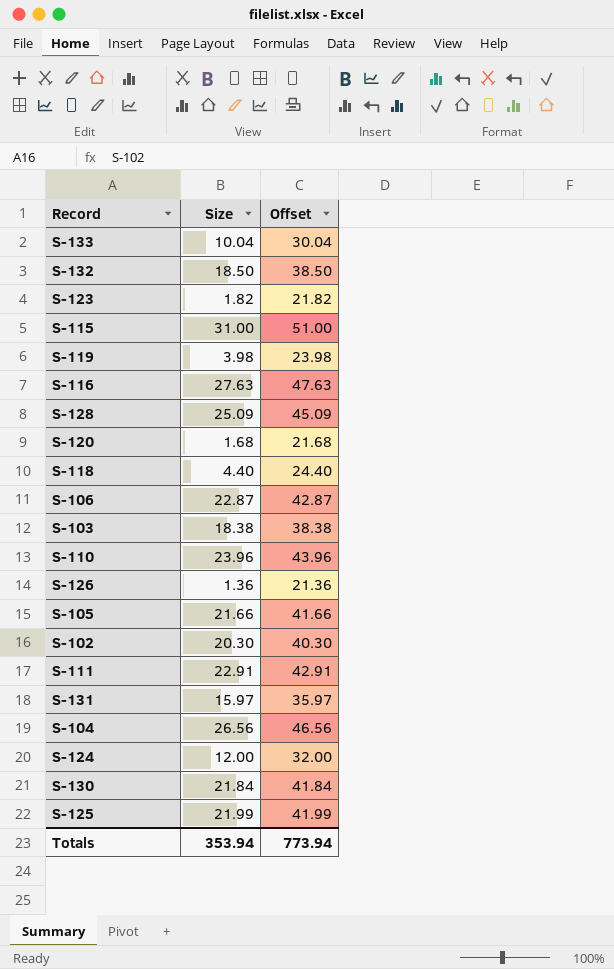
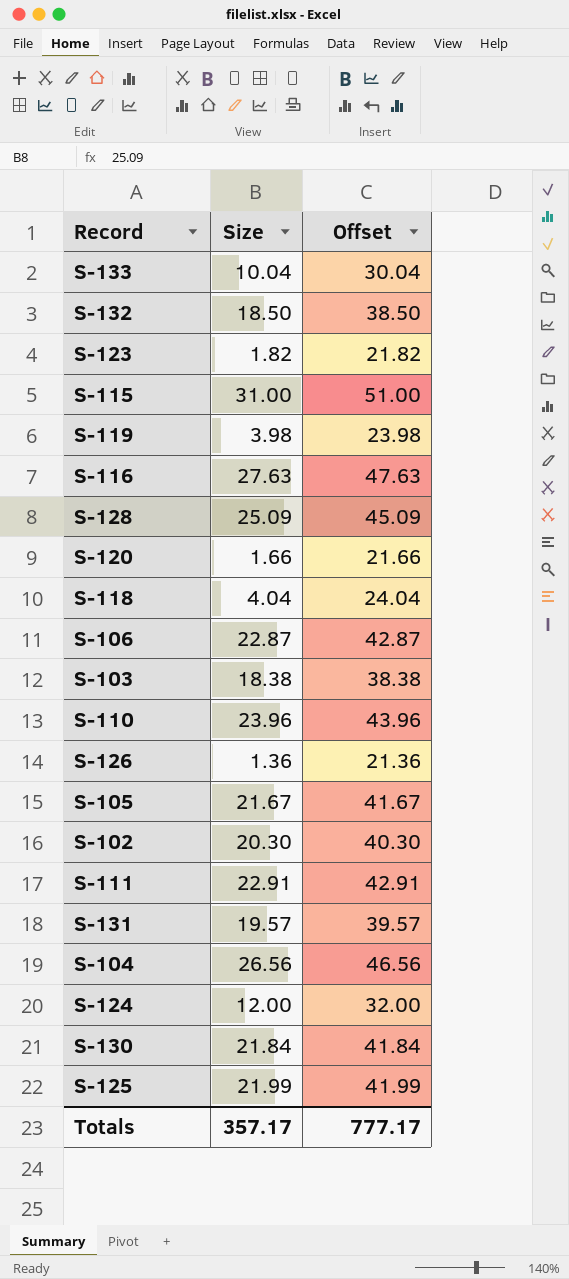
S-120 | Size: 1.68 -> 1.66
S-120 | Offset: 21.68 -> 21.66
S-118 | Size: 4.40 -> 4.04
S-118 | Offset: 24.40 -> 24.04
S-105 | Size: 21.66 -> 21.67
S-105 | Offset: 41.66 -> 41.67
S-131 | Size: 15.97 -> 19.57
S-131 | Offset: 35.97 -> 39.57
Totals | Size: 353.94 -> 357.17
Totals | Offset: 773.94 -> 777.17

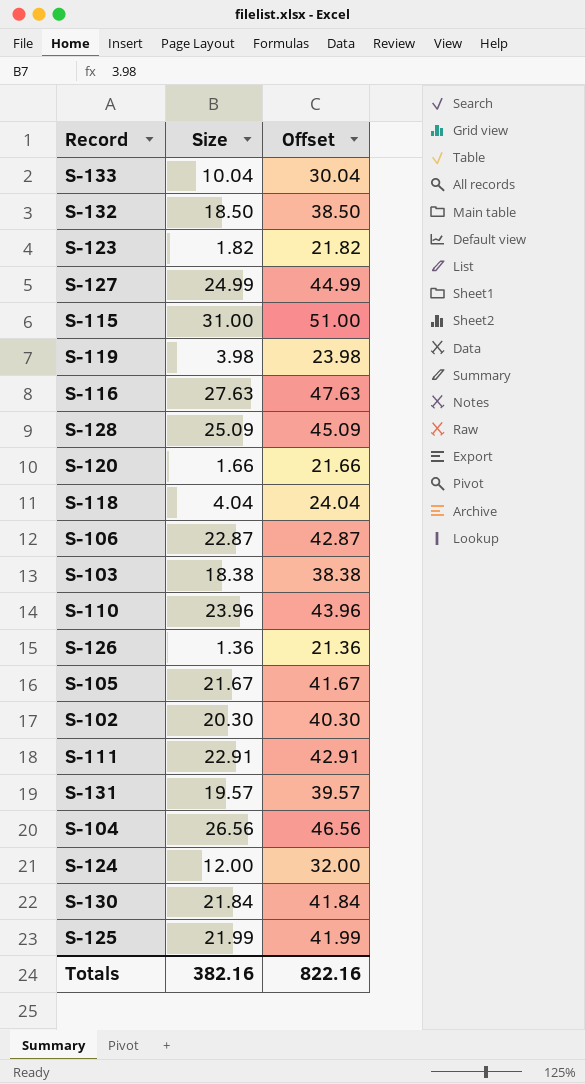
row S-127: none -> 24.99 | 44.99
Totals | Size: 357.17 -> 382.16
Totals | Offset: 777.17 -> 822.16

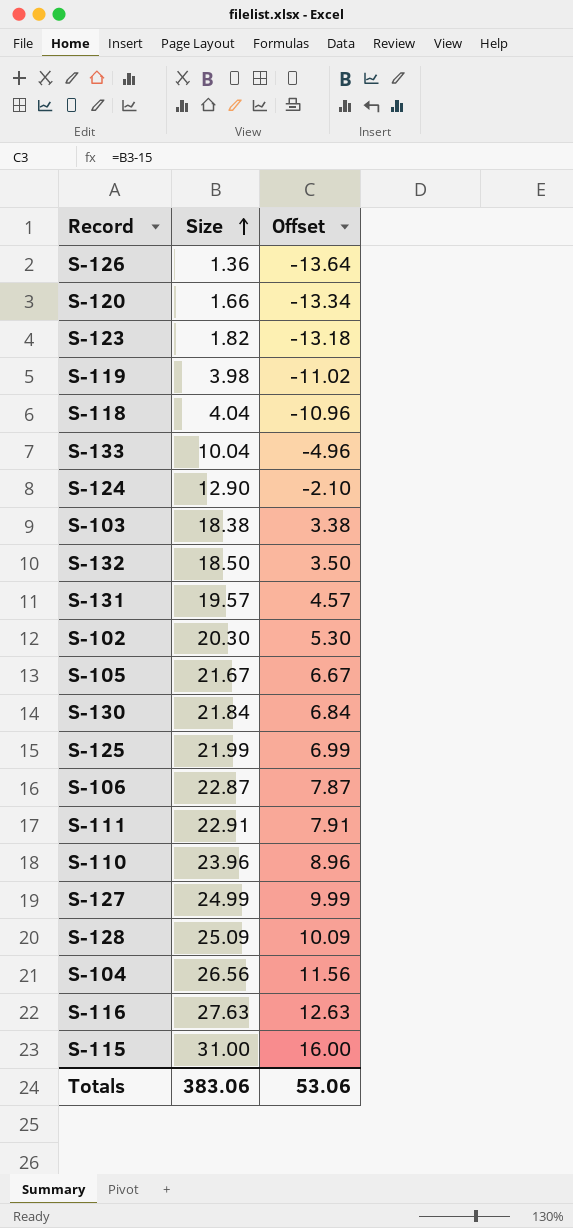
row order: none -> Size ascending
column Offset | formula: [Size] + 20 -> [Size] - 15
S-124 | Size: 12.00 -> 12.90
Totals | Size: 382.16 -> 383.06
Totals | Offset: 822.16 -> 53.06

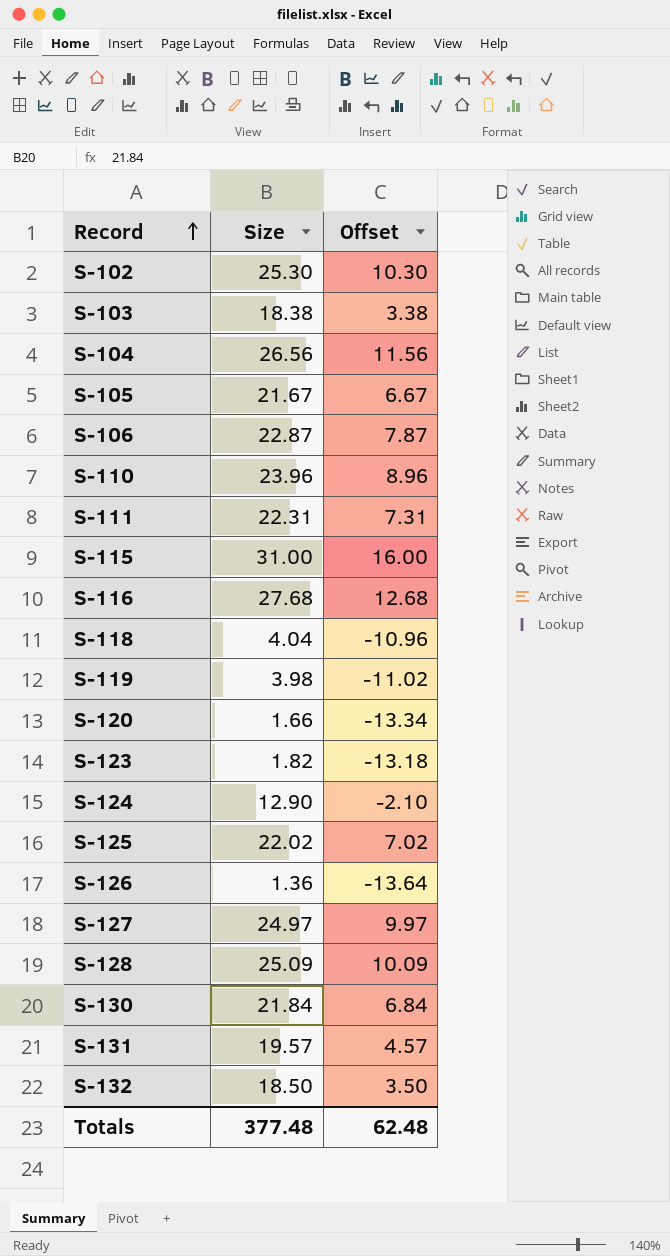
row order: Size ascending -> Record ascending
row S-133: 10.04 | -4.96 -> none
S-102 | Size: 20.30 -> 25.30
S-102 | Offset: 5.30 -> 10.30
S-111 | Size: 22.91 -> 22.31
S-111 | Offset: 7.91 -> 7.31
S-116 | Size: 27.63 -> 27.68
S-116 | Offset: 12.63 -> 12.68
S-125 | Size: 21.99 -> 22.02
S-125 | Offset: 6.99 -> 7.02
S-127 | Size: 24.99 -> 24.97
S-127 | Offset: 9.99 -> 9.97
Totals | Size: 383.06 -> 377.48
Totals | Offset: 53.06 -> 62.48

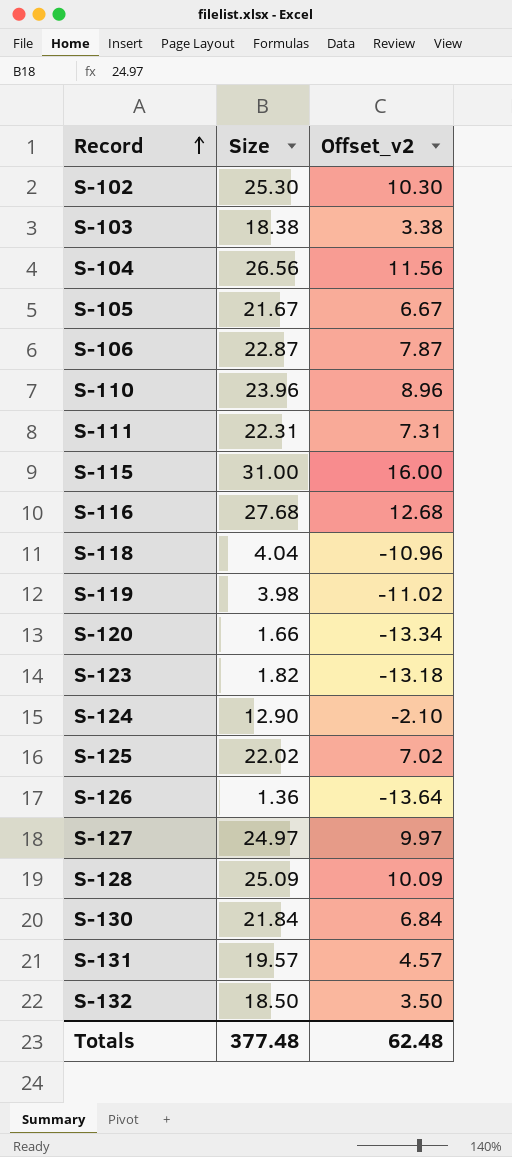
column name: Offset -> Offset_v2

